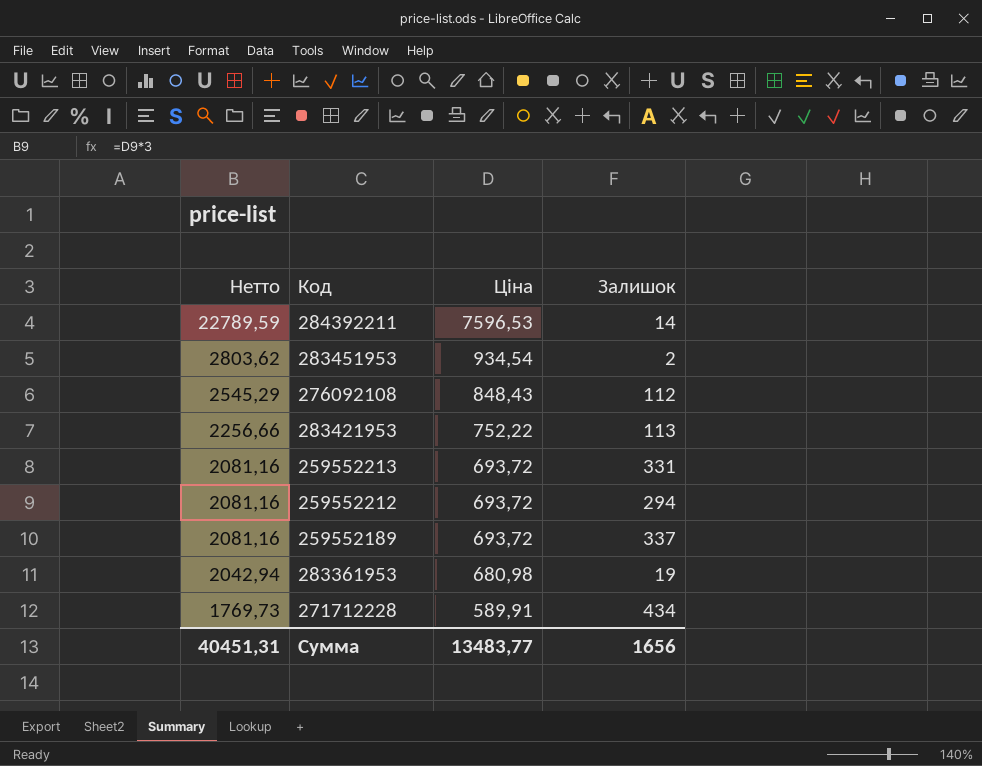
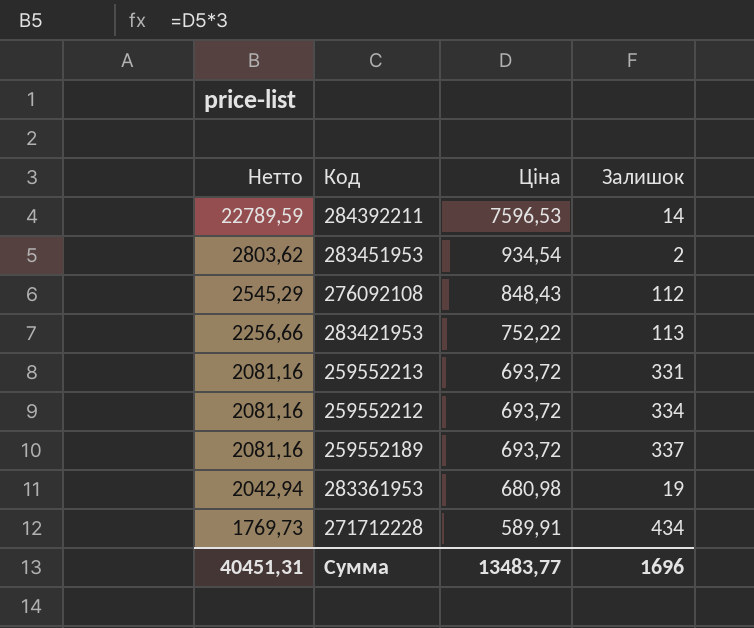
259552212 | Залишок: 294 -> 334
Сумма | Залишок: 1656 -> 1696

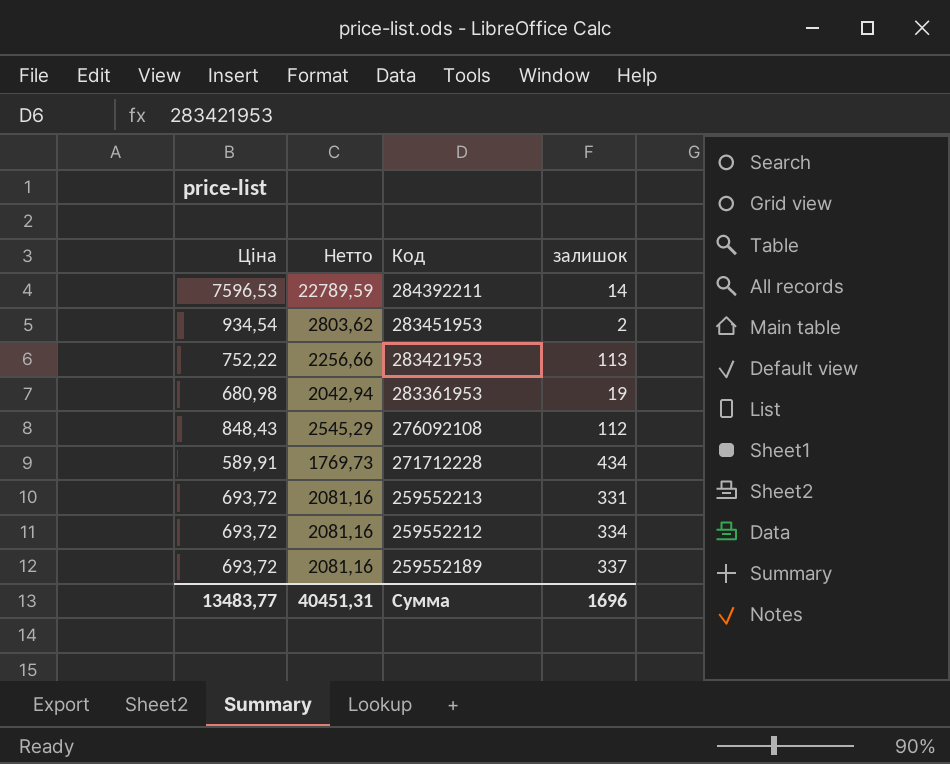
row order: Нетто descending -> Код descending
column Ціна | position: 3 -> 1
column name: Залишок -> залишок

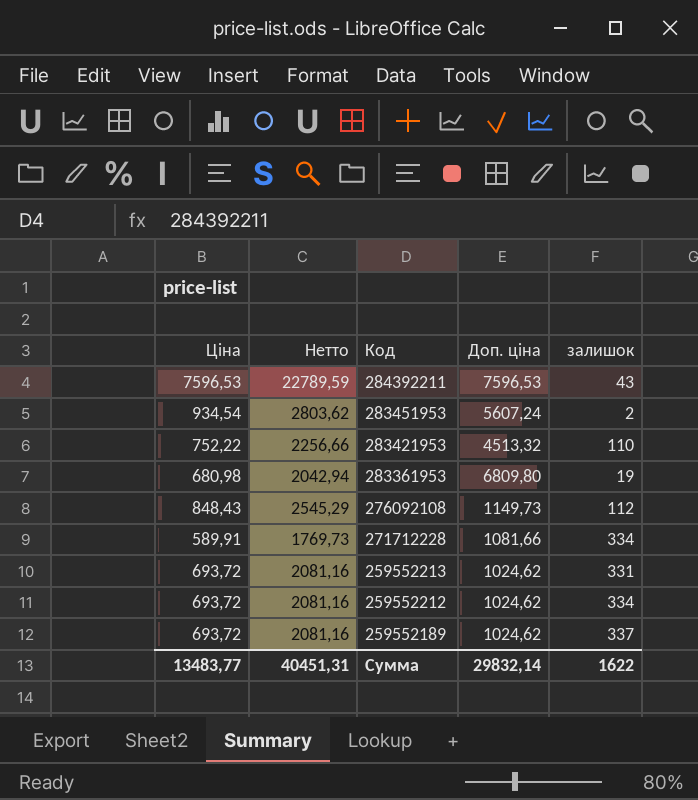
column Доп. ціна | position: none -> 4
284392211 | залишок: 14 -> 43
283421953 | залишок: 113 -> 110
271712228 | залишок: 434 -> 334
Сумма | залишок: 1696 -> 1622

